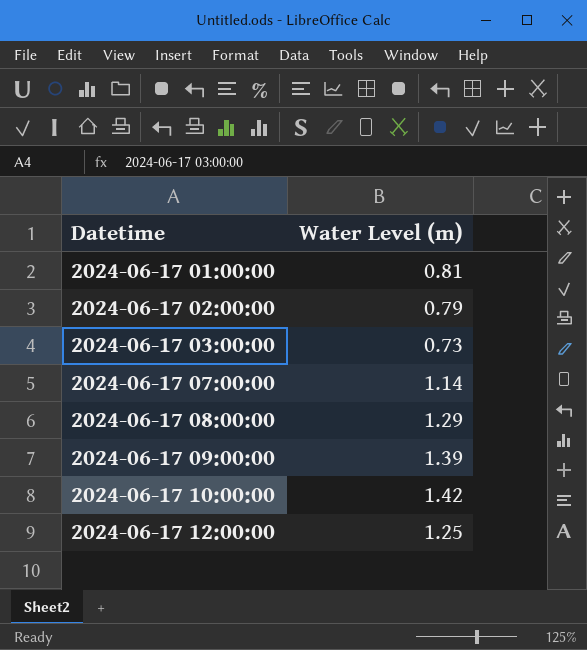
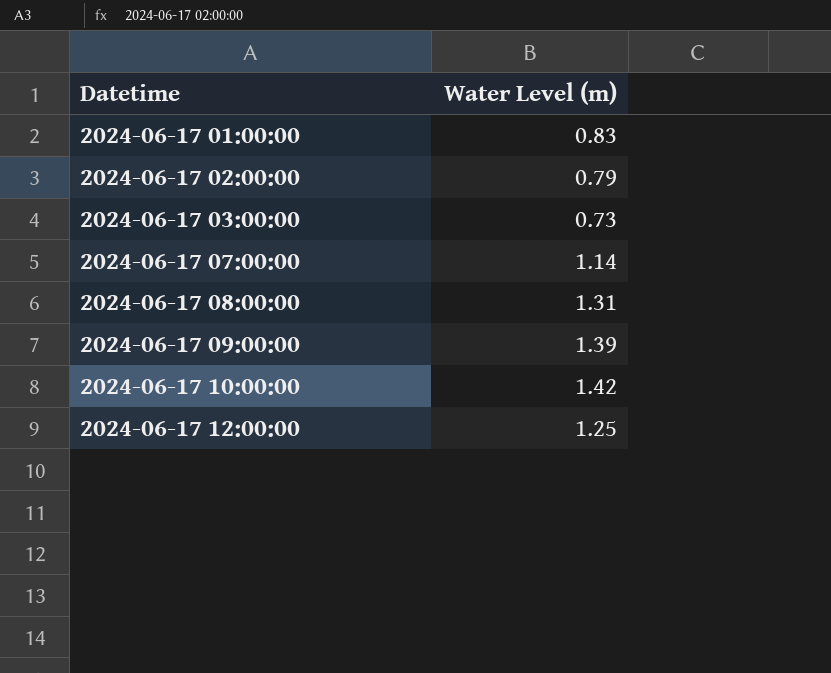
2024-06-17 01:00:00 | Water Level (m): 0.81 -> 0.83
2024-06-17 08:00:00 | Water Level (m): 1.29 -> 1.31

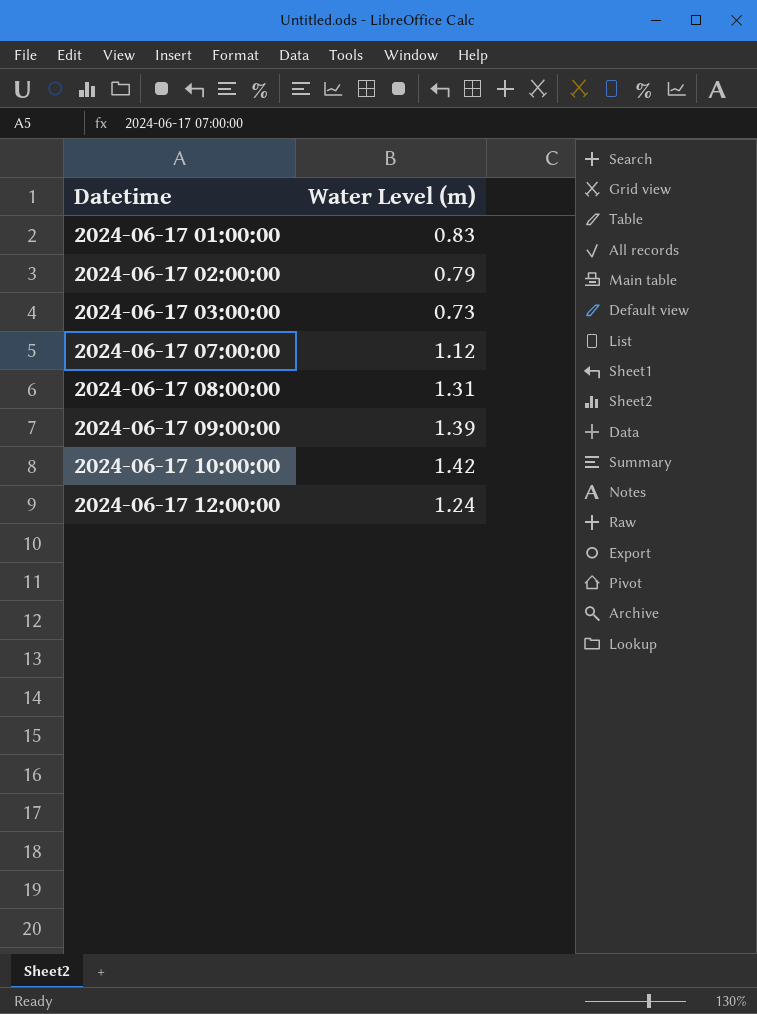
2024-06-17 07:00:00 | Water Level (m): 1.14 -> 1.12
2024-06-17 12:00:00 | Water Level (m): 1.25 -> 1.24

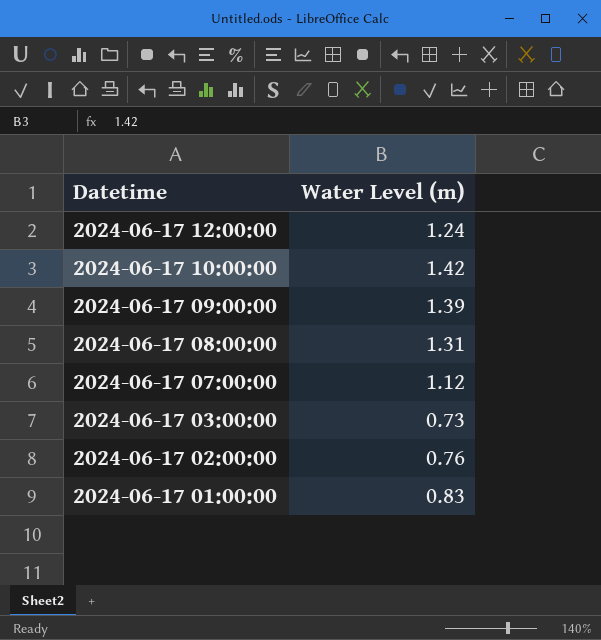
row order: Datetime ascending -> Datetime descending
2024-06-17 02:00:00 | Water Level (m): 0.79 -> 0.76

